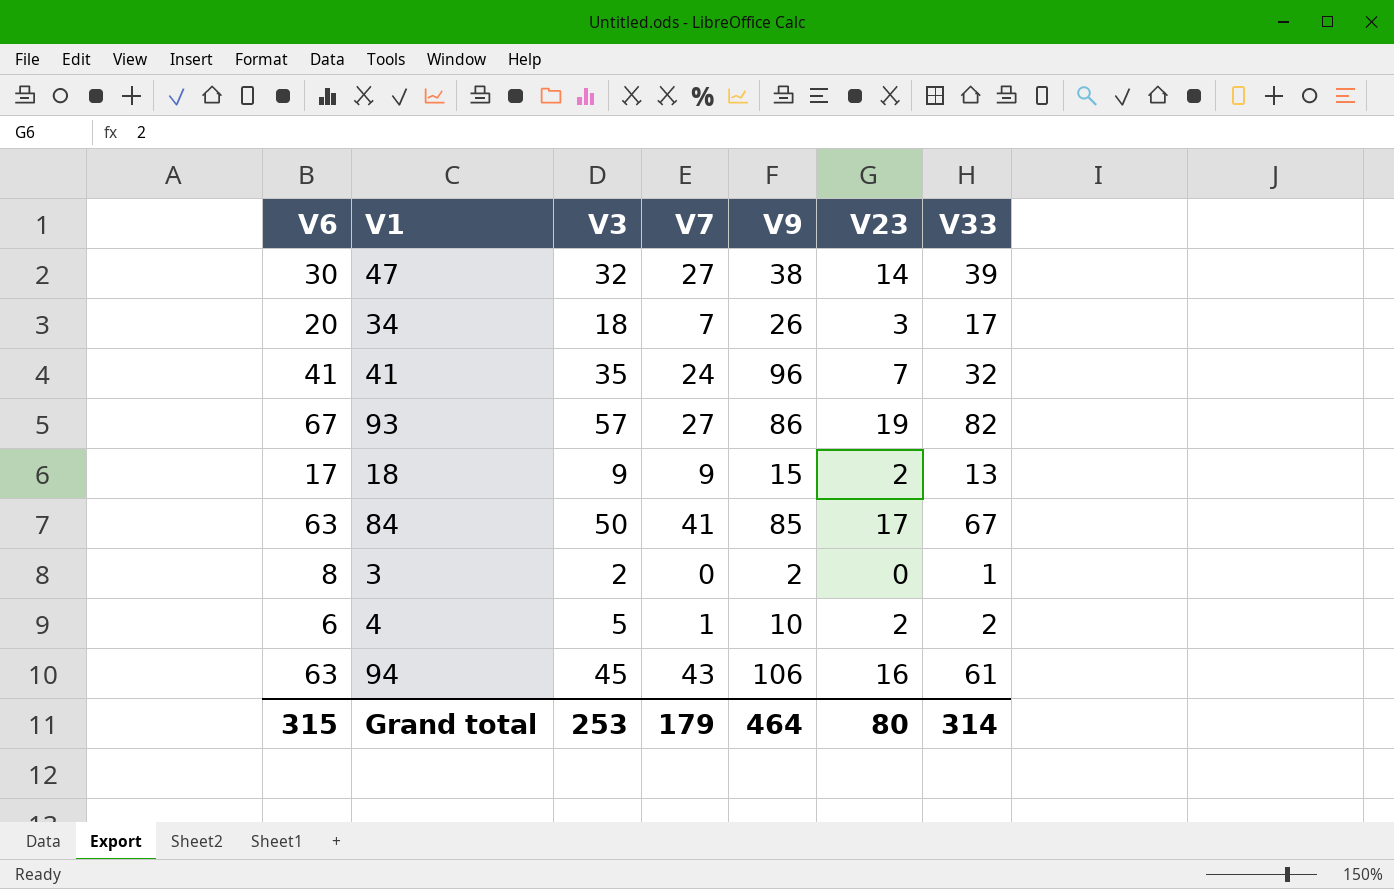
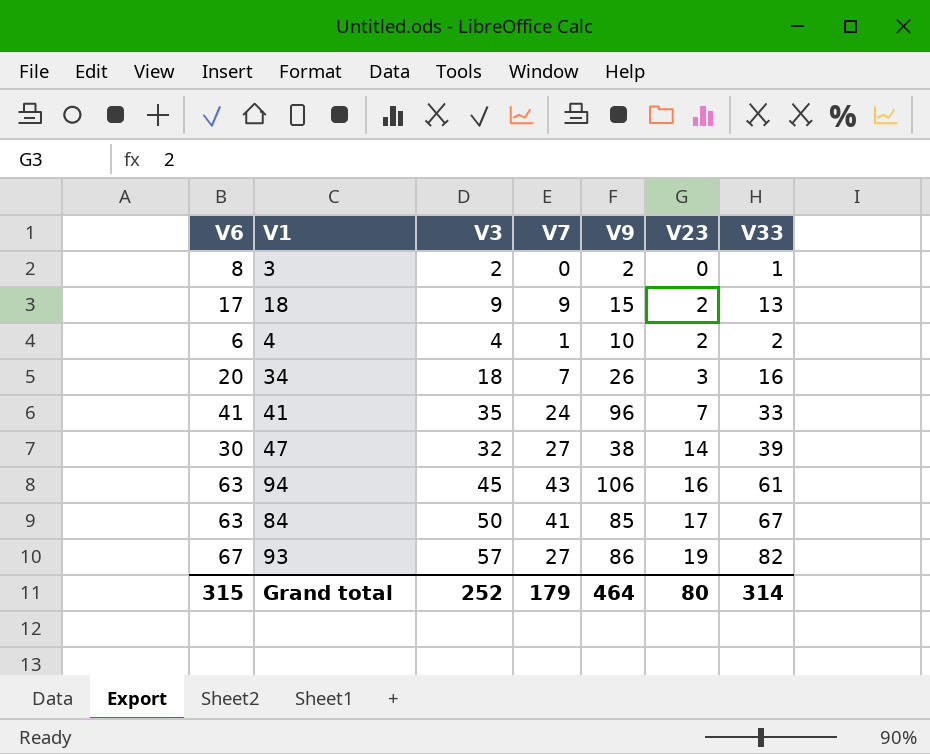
row order: none -> V23 ascending
4 | V3: 5 -> 4
34 | V33: 17 -> 16
41 | V33: 32 -> 33
Grand total | V3: 253 -> 252

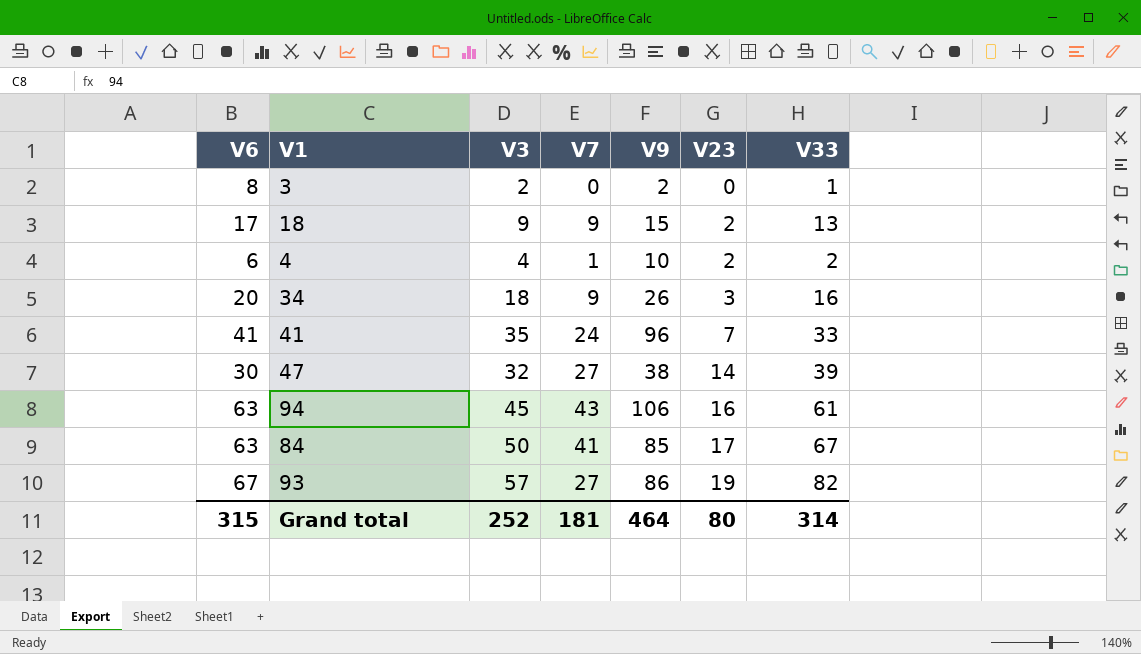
34 | V7: 7 -> 9
Grand total | V7: 179 -> 181

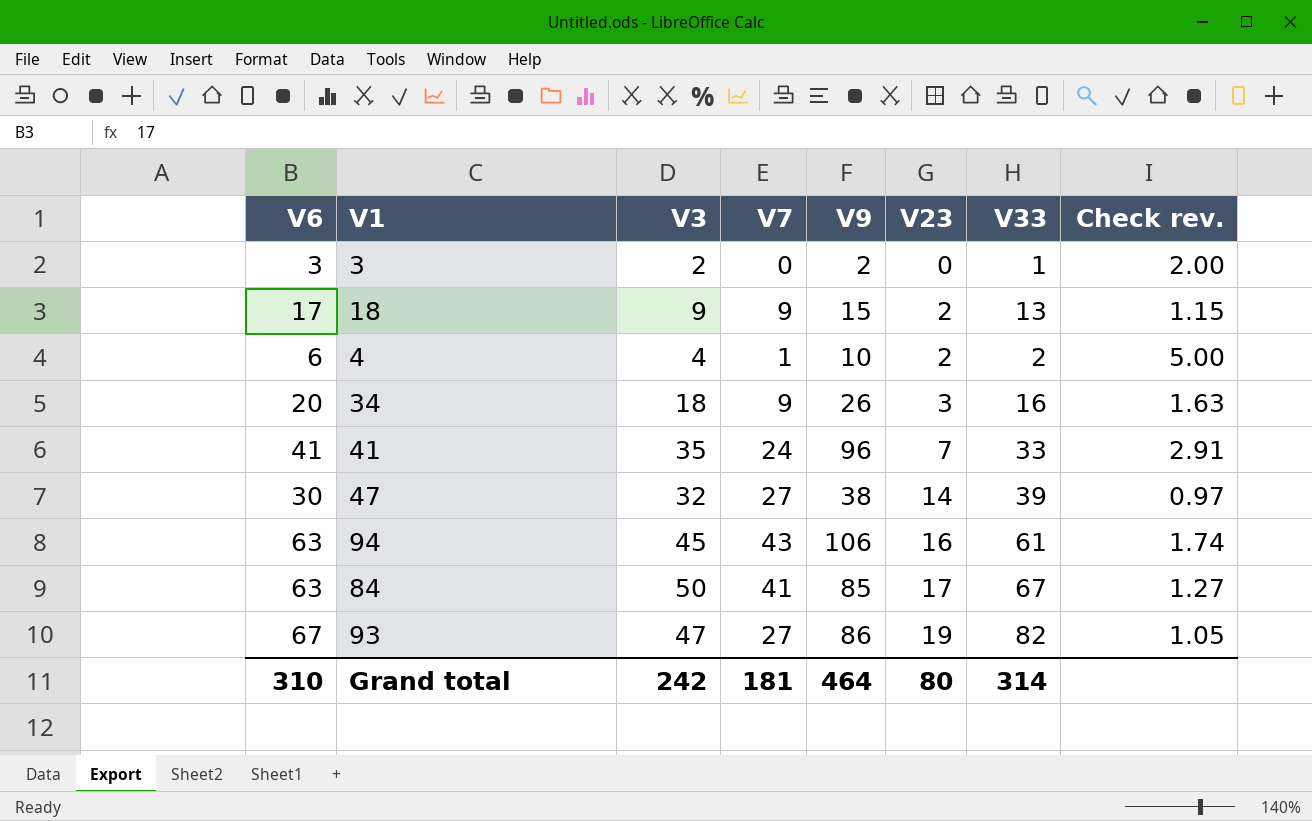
column Check rev. | formula: none -> [V9] / [V33]
3 | V6: 8 -> 3
93 | V3: 57 -> 47
Grand total | V6: 315 -> 310
Grand total | V3: 252 -> 242

